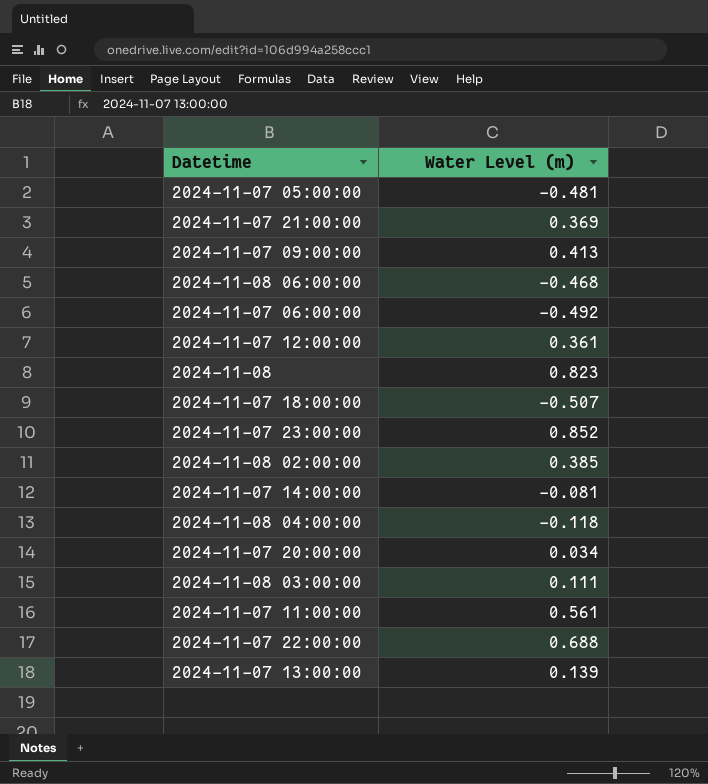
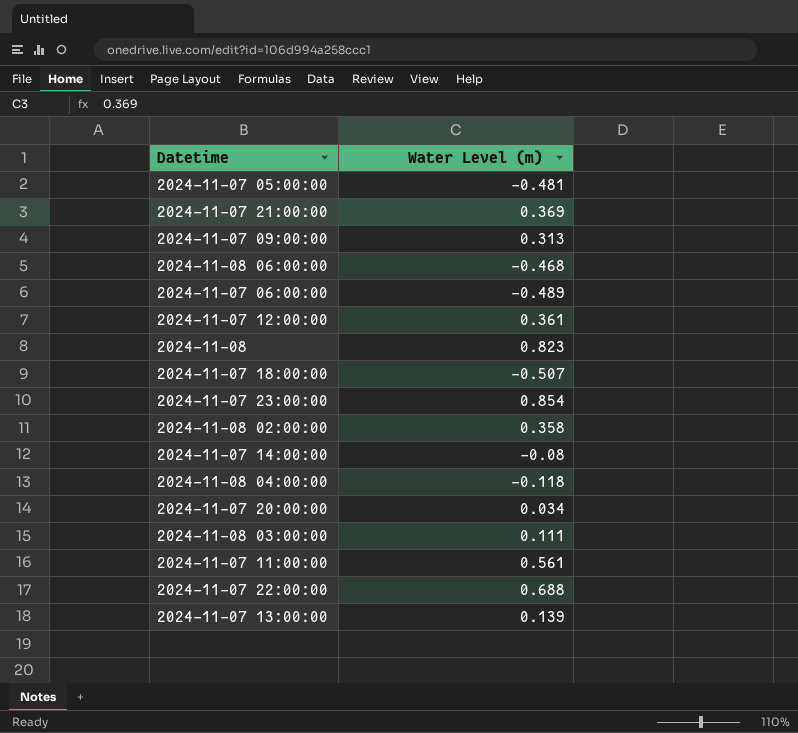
2024-11-07 09:00:00 | Water Level (m): 0.413 -> 0.313
2024-11-07 06:00:00 | Water Level (m): -0.492 -> -0.489
2024-11-07 23:00:00 | Water Level (m): 0.852 -> 0.854
2024-11-08 02:00:00 | Water Level (m): 0.385 -> 0.358
2024-11-07 14:00:00 | Water Level (m): -0.081 -> -0.08

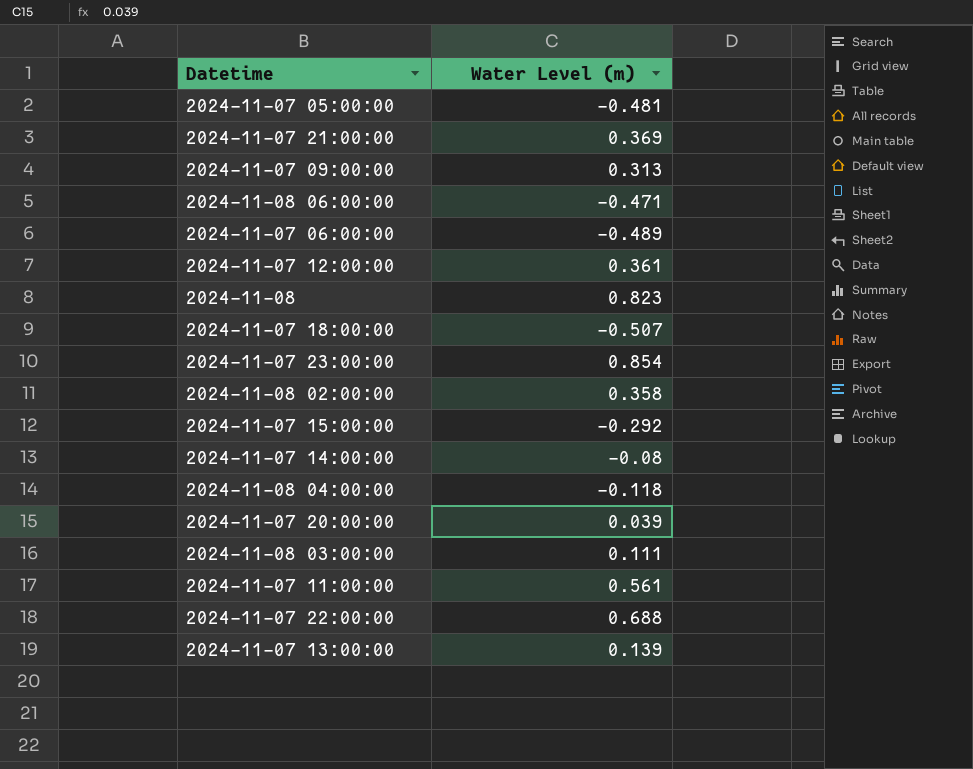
2024-11-08 06:00:00 | Water Level (m): -0.468 -> -0.471
row 2024-11-07 15:00:00: none -> -0.292
2024-11-07 20:00:00 | Water Level (m): 0.034 -> 0.039

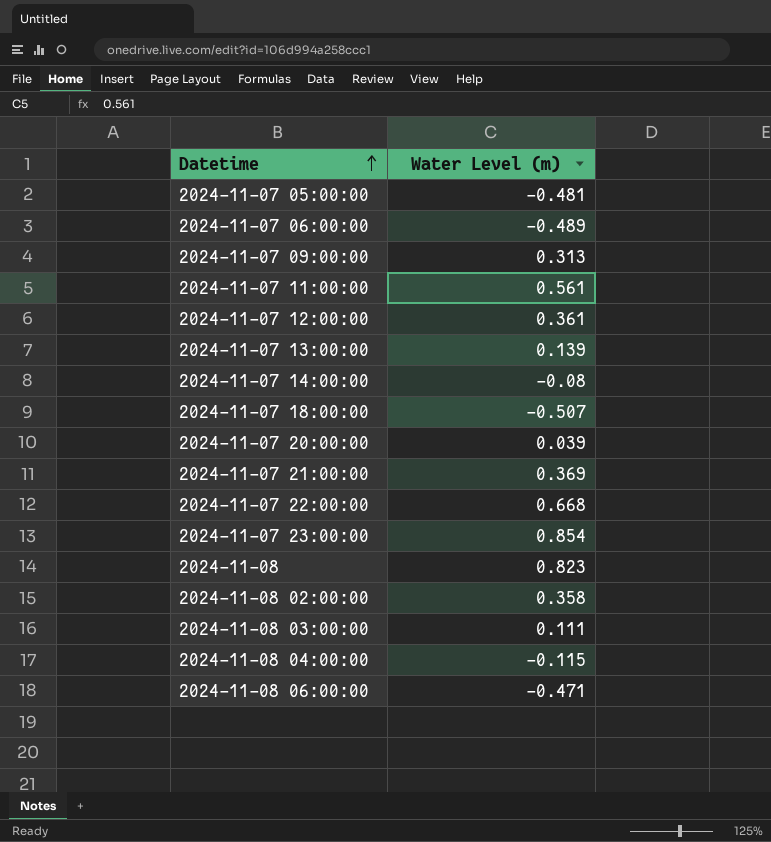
row order: none -> Datetime ascending
row 2024-11-07 15:00:00: -0.292 -> none
2024-11-07 22:00:00 | Water Level (m): 0.688 -> 0.668
2024-11-08 04:00:00 | Water Level (m): -0.118 -> -0.115

